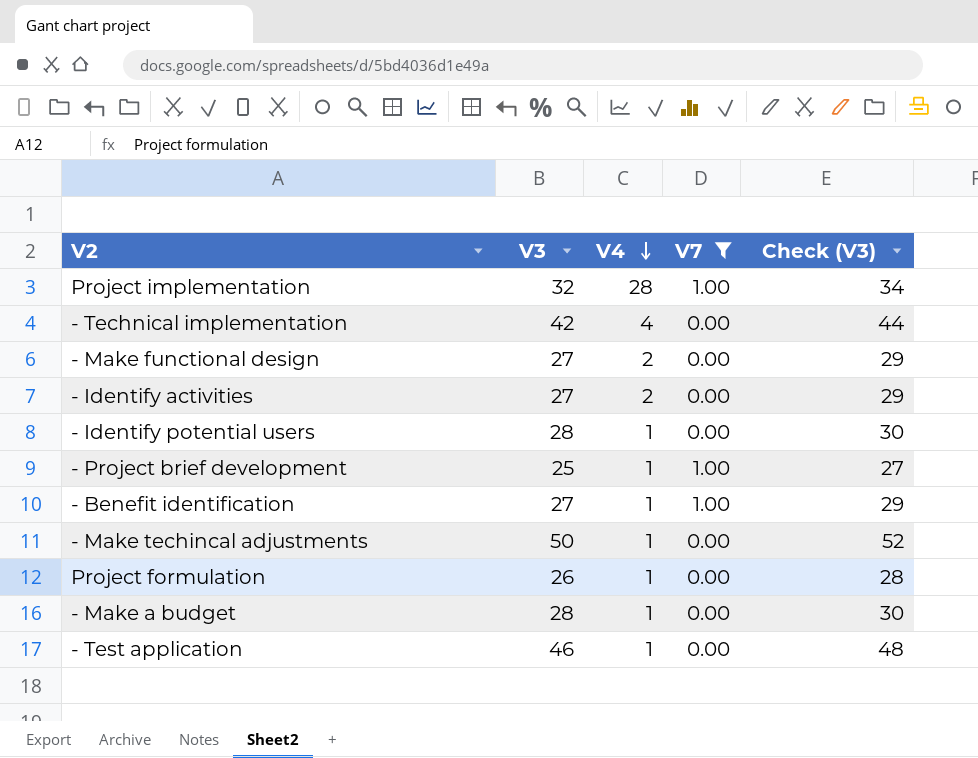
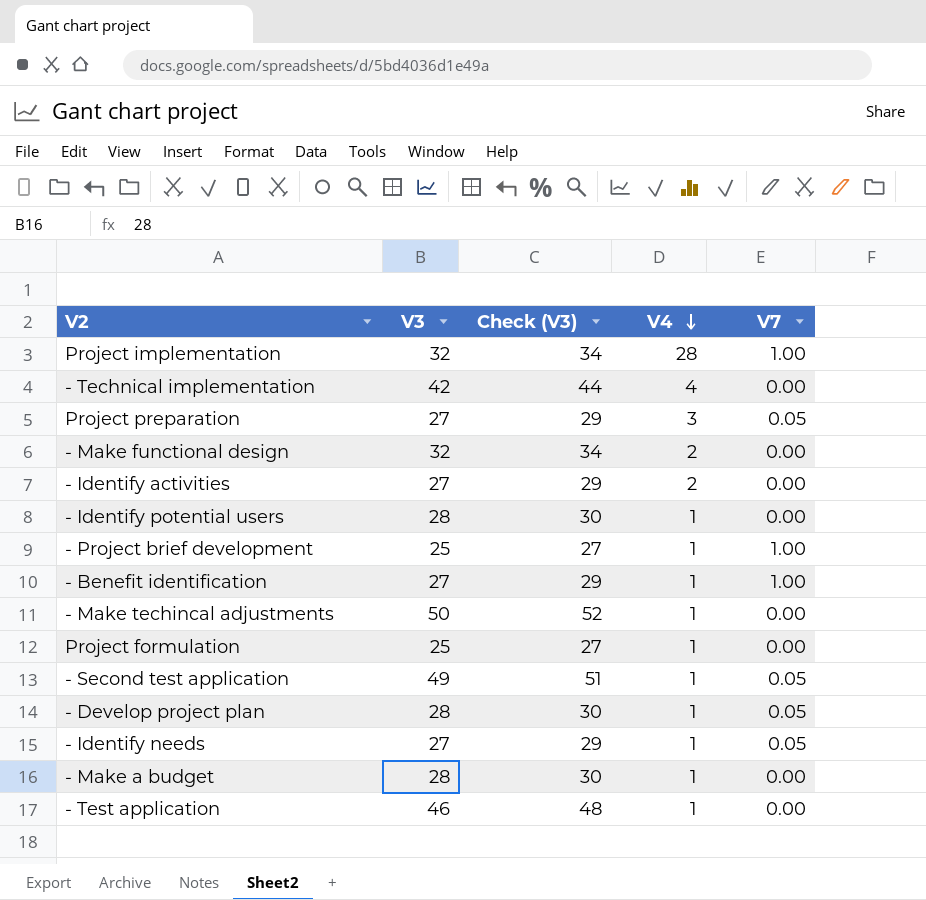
filter: V7 != 0.05 -> none
column Check (V3) | position: 5 -> 3
- Make functional design | V3: 27 -> 32
- Make functional design | Check (V3): 29 -> 34
Project formulation | V3: 26 -> 25
Project formulation | Check (V3): 28 -> 27

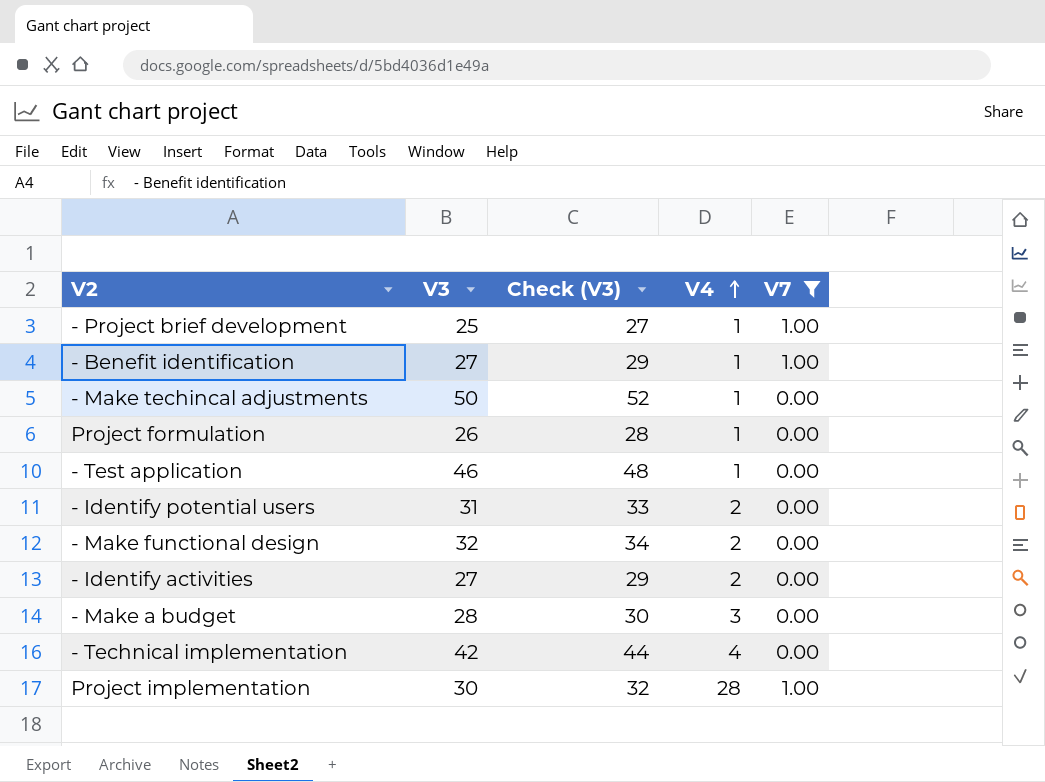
filter: none -> V7 != 0.05
row order: V4 descending -> V4 ascending
Project formulation | V3: 25 -> 26
Project formulation | Check (V3): 27 -> 28
- Identify potential users | V3: 28 -> 31
- Identify potential users | Check (V3): 30 -> 33
- Identify potential users | V4: 1 -> 2
- Make a budget | V4: 1 -> 3
Project implementation | V3: 32 -> 30
Project implementation | Check (V3): 34 -> 32

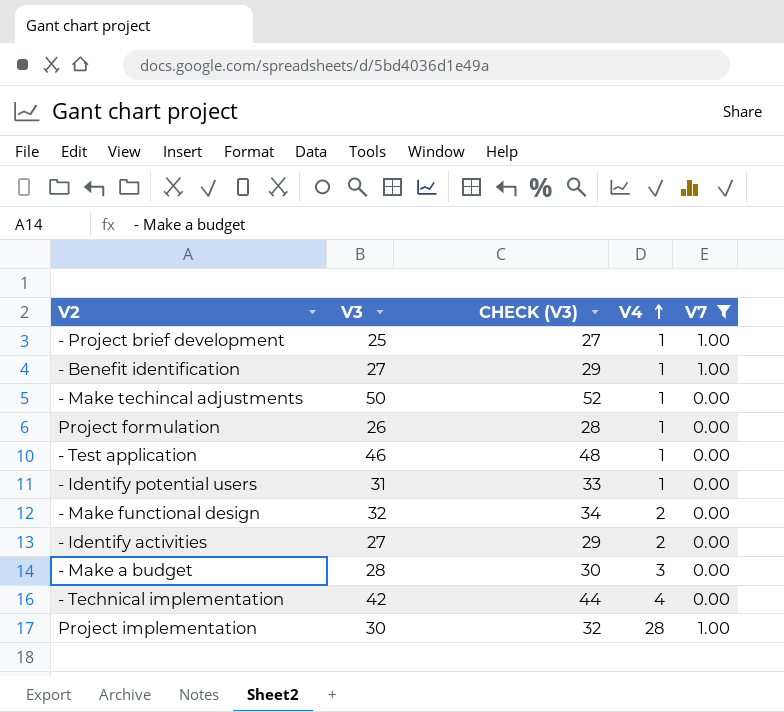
column name: Check (V3) -> CHECK (V3)
- Identify potential users | V4: 2 -> 1

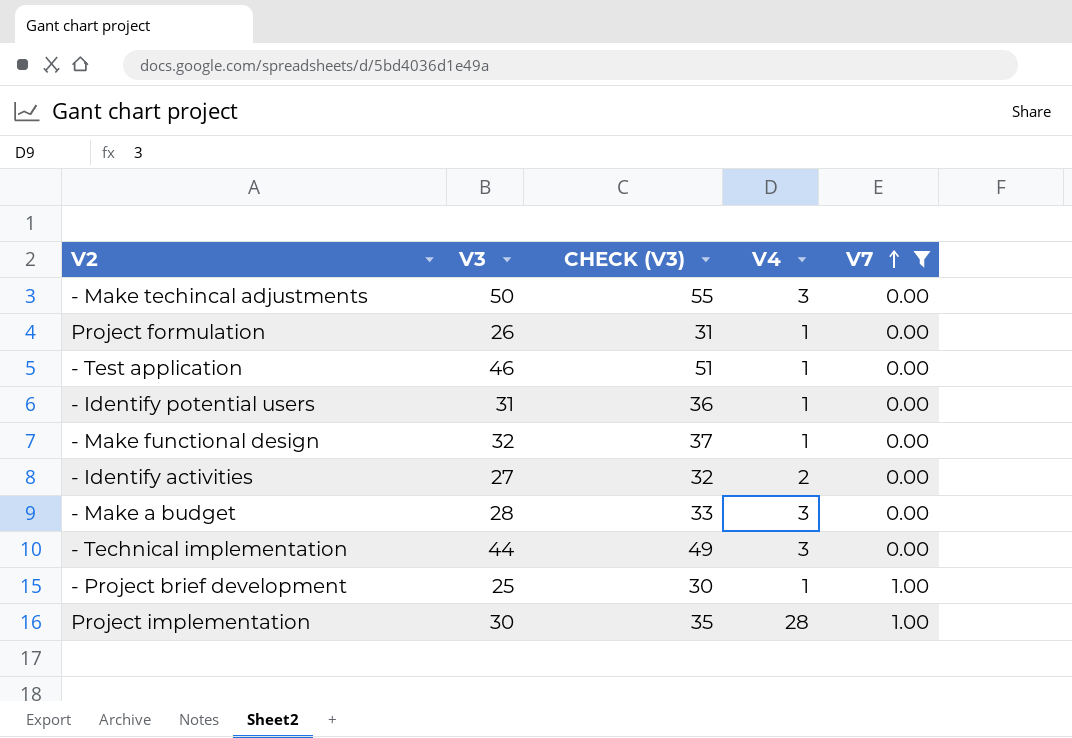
row order: V4 ascending -> V7 ascending
column CHECK (V3) | formula: [V3] + 2 -> [V3] + 5
row - Benefit identification: 27 | 29 | 1 | 1.00 -> none
- Make techincal adjustments | V4: 1 -> 3
- Make functional design | V4: 2 -> 1
- Technical implementation | V3: 42 -> 44
- Technical implementation | V4: 4 -> 3

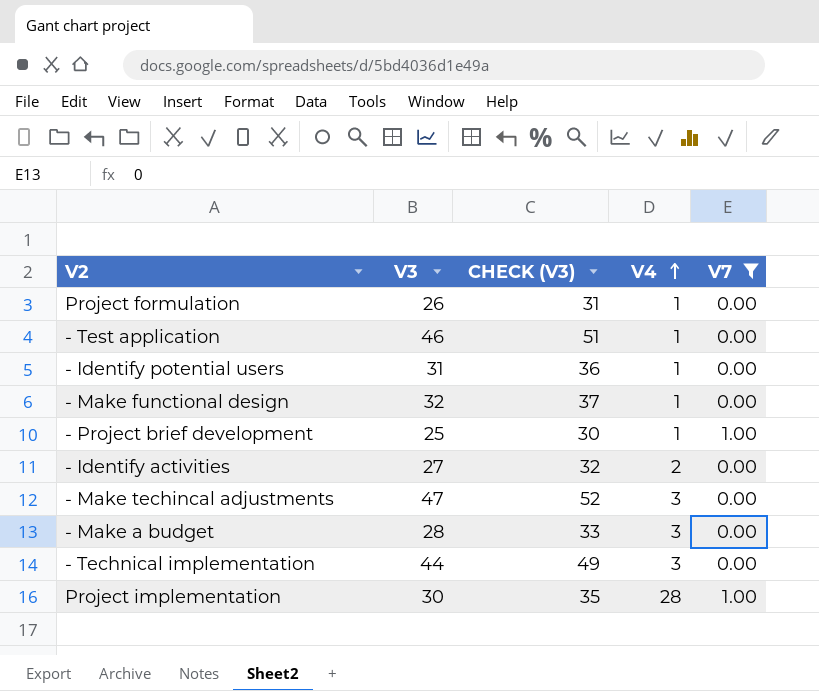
row order: V7 ascending -> V4 ascending
- Make techincal adjustments | V3: 50 -> 47
- Make techincal adjustments | CHECK (V3): 55 -> 52

